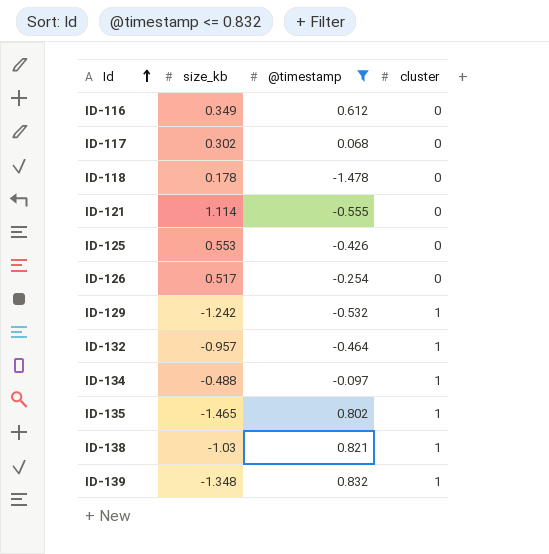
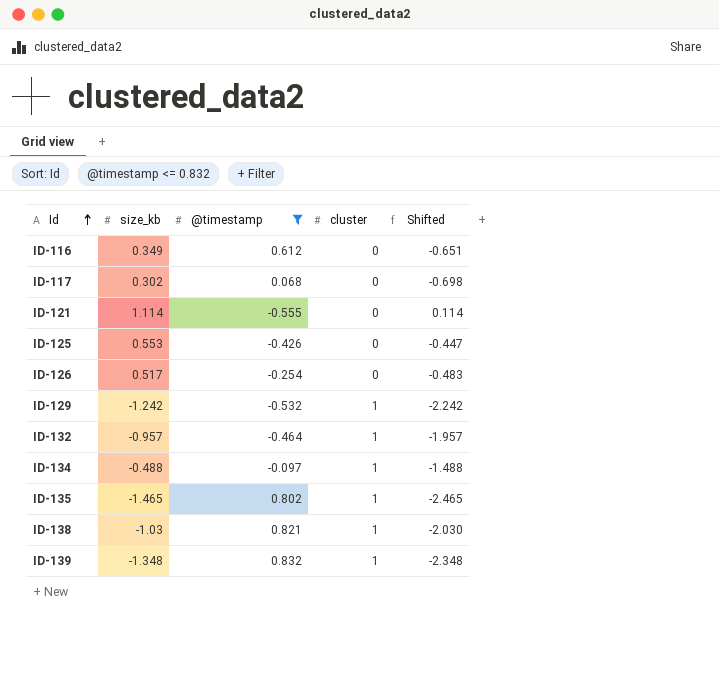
column Shifted | formula: none -> [size_kb] - 1
row ID-118: 0.178 | -1.478 | 0 -> none

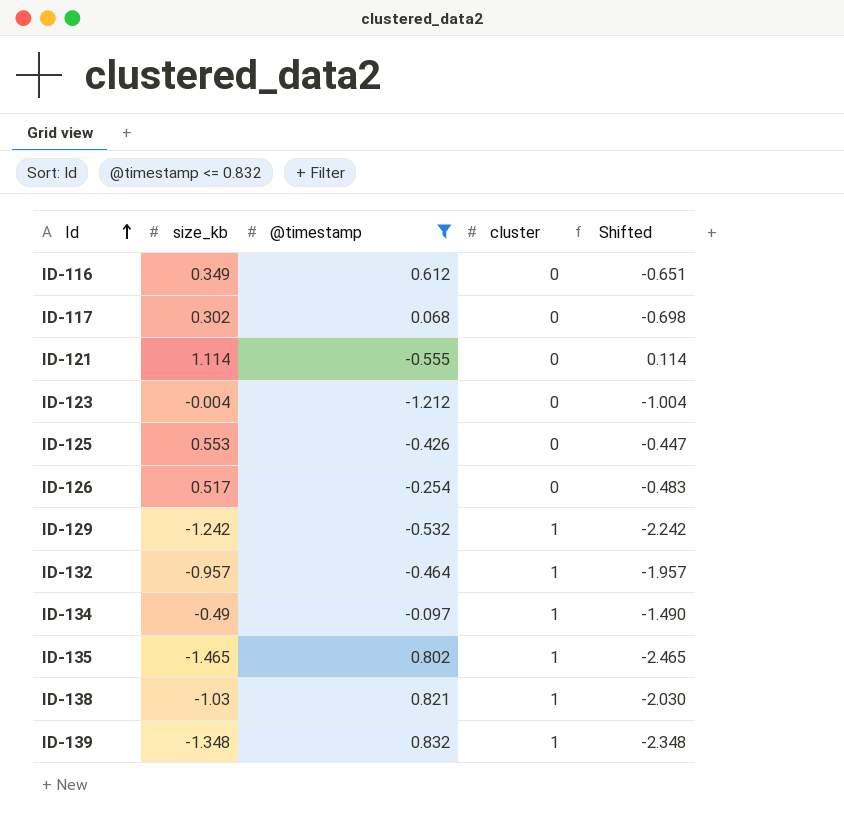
row ID-123: none -> -0.004 | -1.212 | 0 | -1.004
ID-134 | size_kb: -0.488 -> -0.49
ID-134 | Shifted: -1.488 -> -1.490

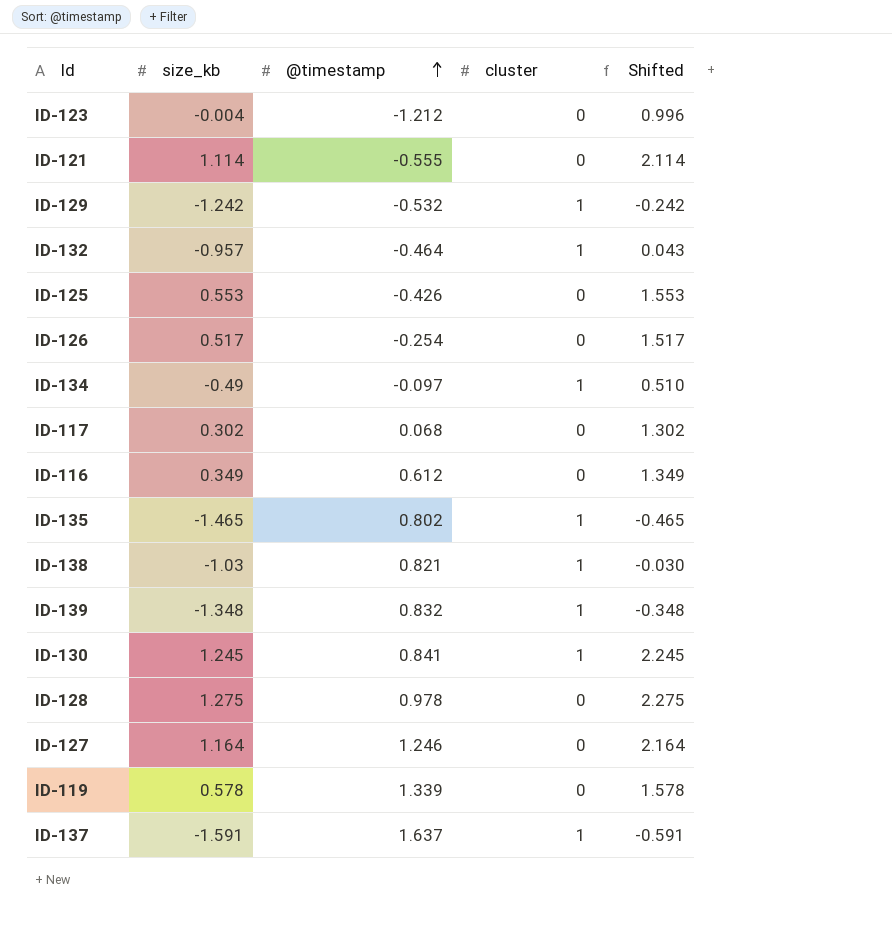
filter: @timestamp <= 0.832 -> none
row order: Id ascending -> @timestamp ascending
column Shifted | formula: [size_kb] - 1 -> [size_kb] + 1

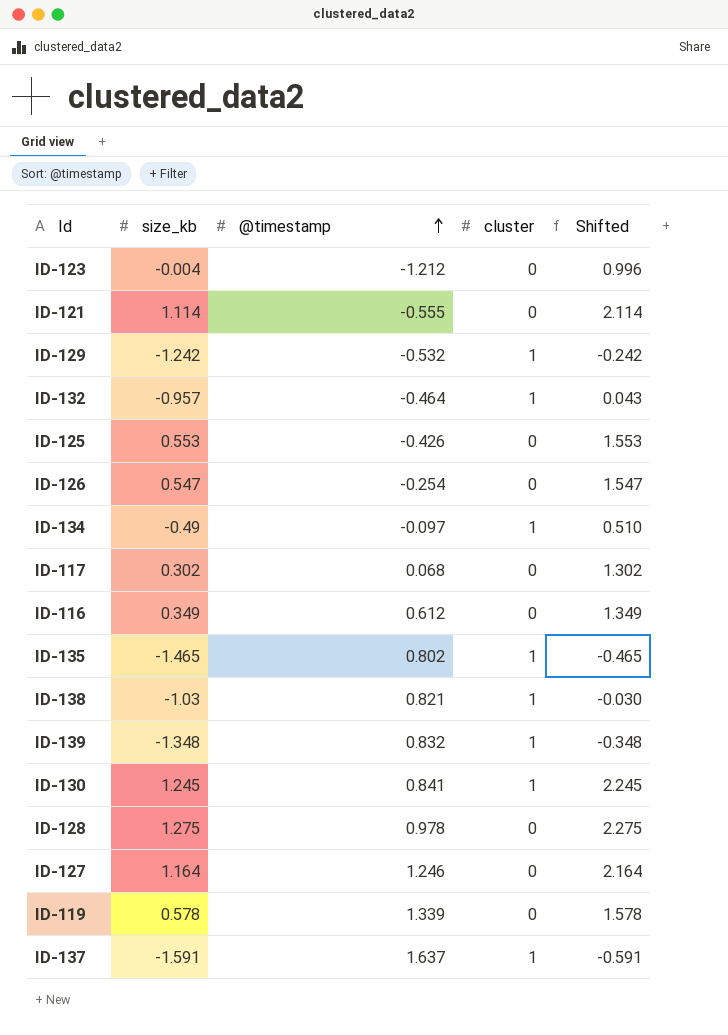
ID-126 | size_kb: 0.517 -> 0.547
ID-126 | Shifted: 1.517 -> 1.547

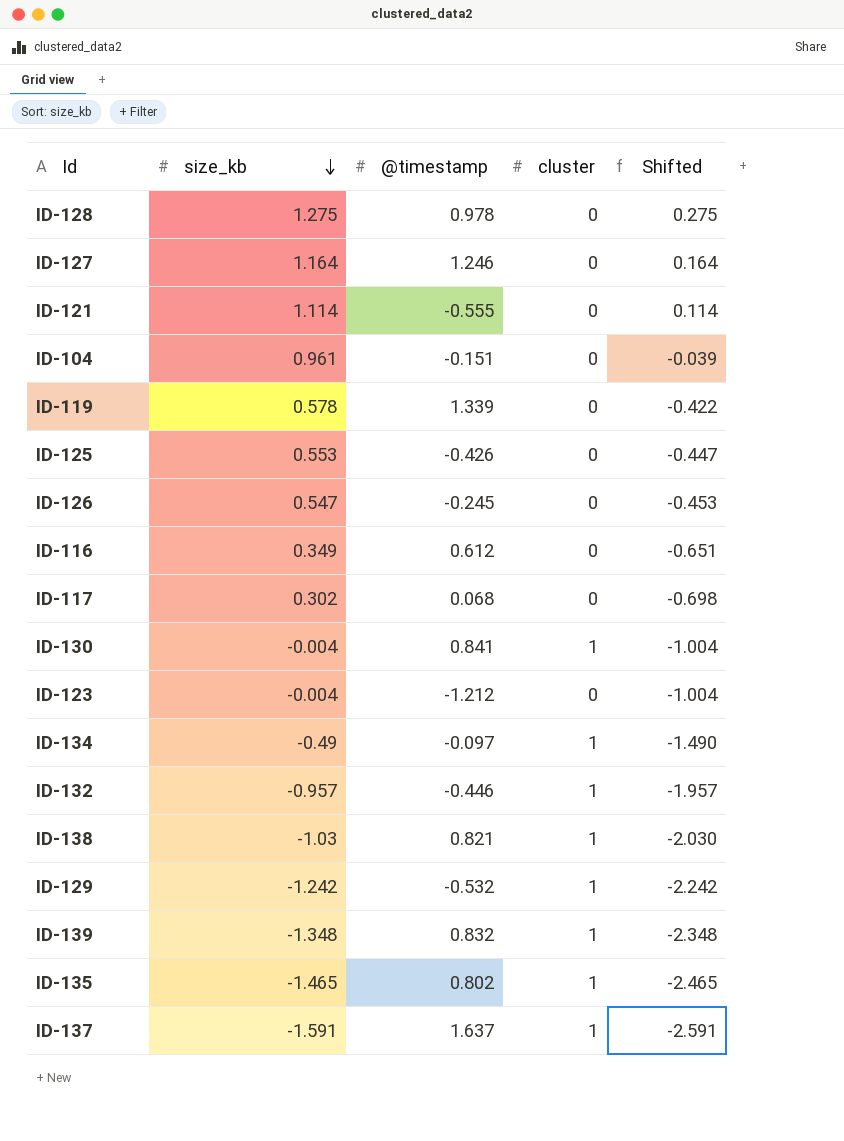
row order: @timestamp ascending -> size_kb descending
column Shifted | formula: [size_kb] + 1 -> [size_kb] - 1
row ID-104: none -> 0.961 | -0.151 | 0 | -0.039
ID-126 | @timestamp: -0.254 -> -0.245
ID-130 | size_kb: 1.245 -> -0.004
ID-132 | @timestamp: -0.464 -> -0.446

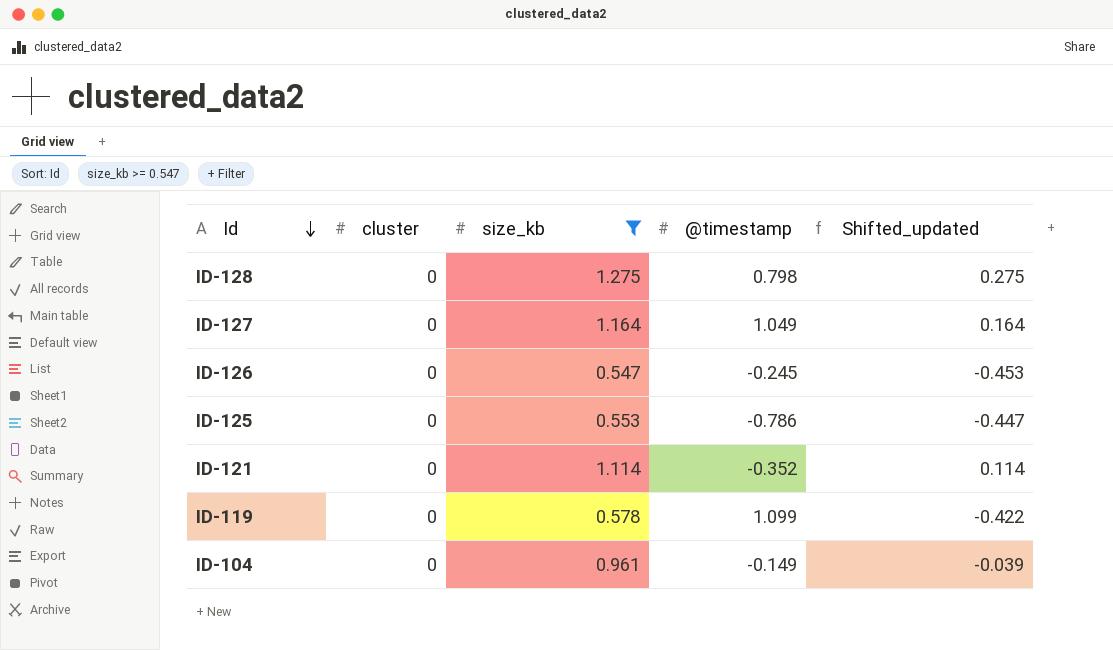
filter: none -> size_kb >= 0.547
row order: size_kb descending -> Id descending
column cluster | position: 4 -> 2
column name: Shifted -> Shifted_updated
ID-128 | @timestamp: 0.978 -> 0.798
ID-127 | @timestamp: 1.246 -> 1.049
ID-125 | @timestamp: -0.426 -> -0.786
ID-121 | @timestamp: -0.555 -> -0.352
ID-119 | @timestamp: 1.339 -> 1.099
ID-104 | @timestamp: -0.151 -> -0.149

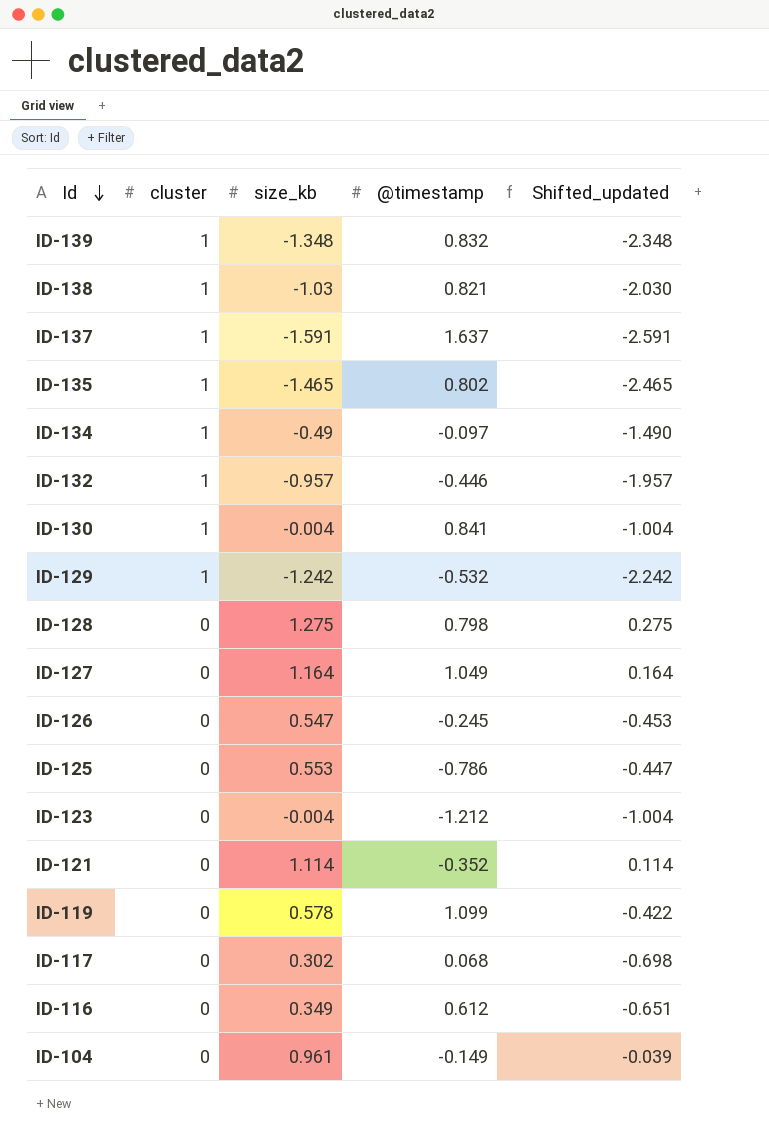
filter: size_kb >= 0.547 -> none

